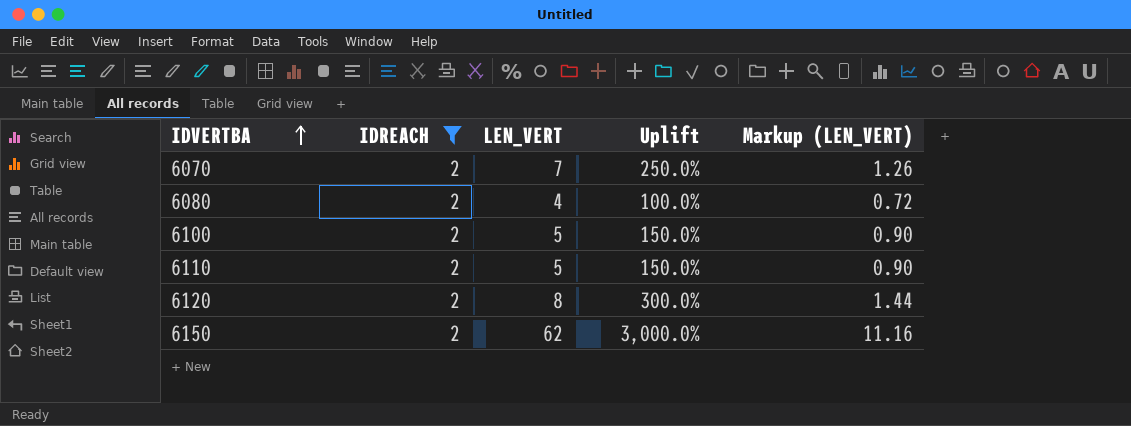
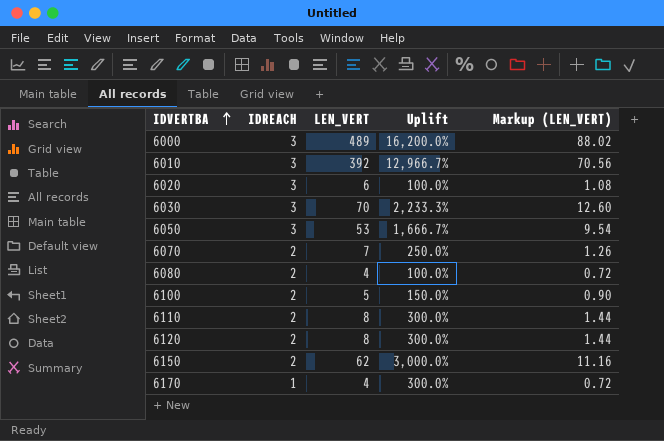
filter: IDREACH = 2 -> none
6110 | LEN_VERT: 5 -> 8
6110 | Uplift: 150.0% -> 300.0%
6110 | Markup (LEN_VERT): 0.90 -> 1.44

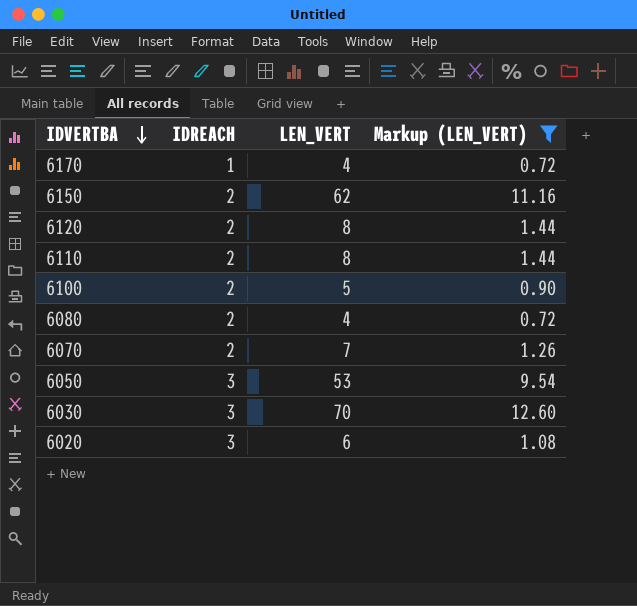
filter: none -> Markup (LEN_VERT) <= 12.60
row order: IDVERTBA ascending -> IDVERTBA descending
column Uplift | formula: ([LEN_VERT] - [IDREACH]) / [IDREACH] -> none

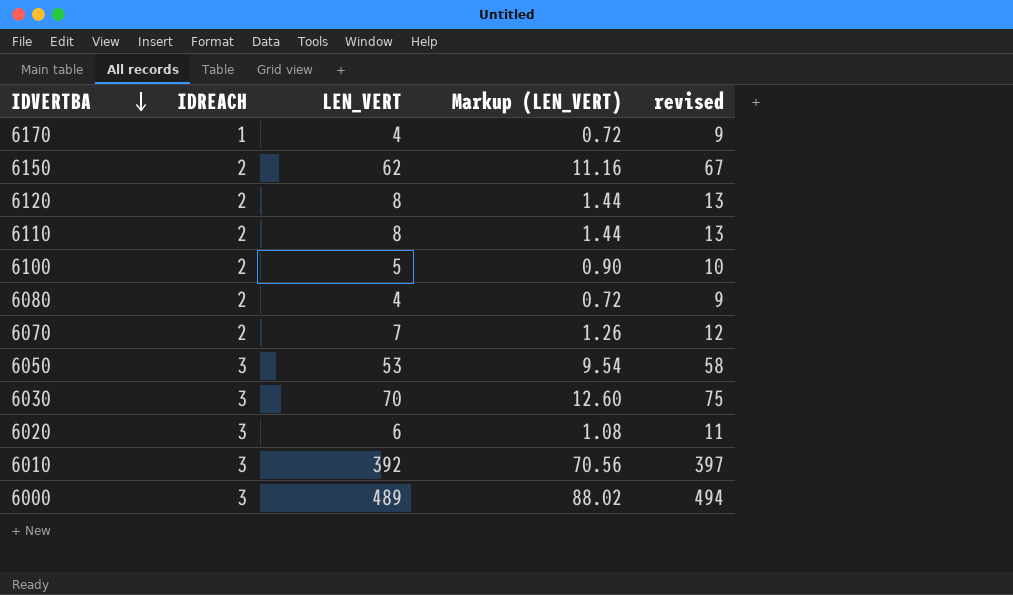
filter: Markup (LEN_VERT) <= 12.60 -> none
column revised | formula: none -> [LEN_VERT] + 5

